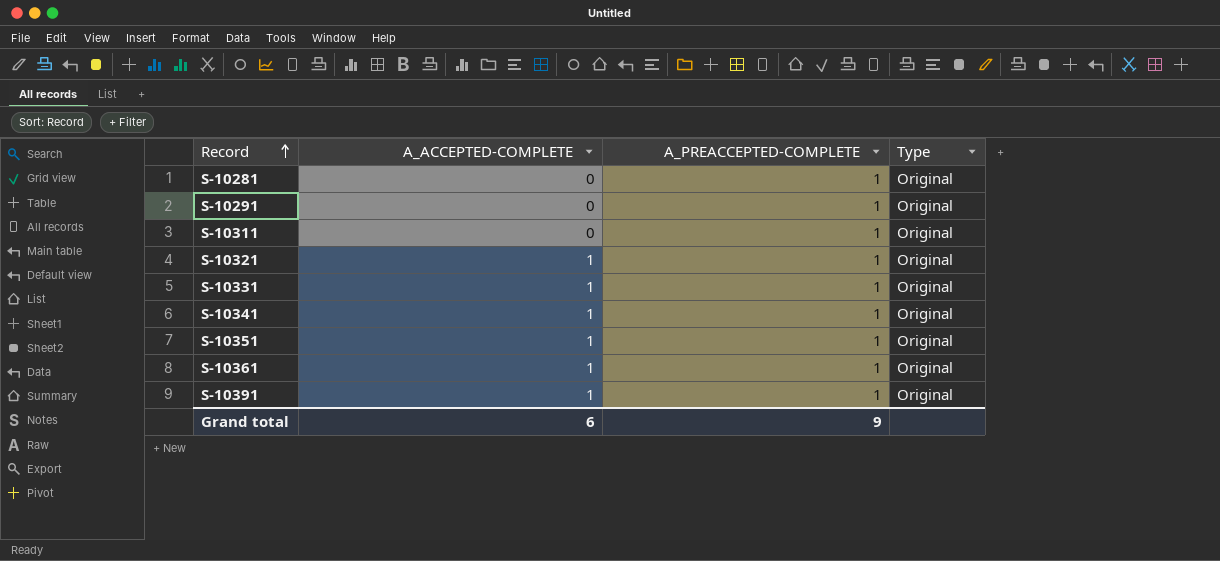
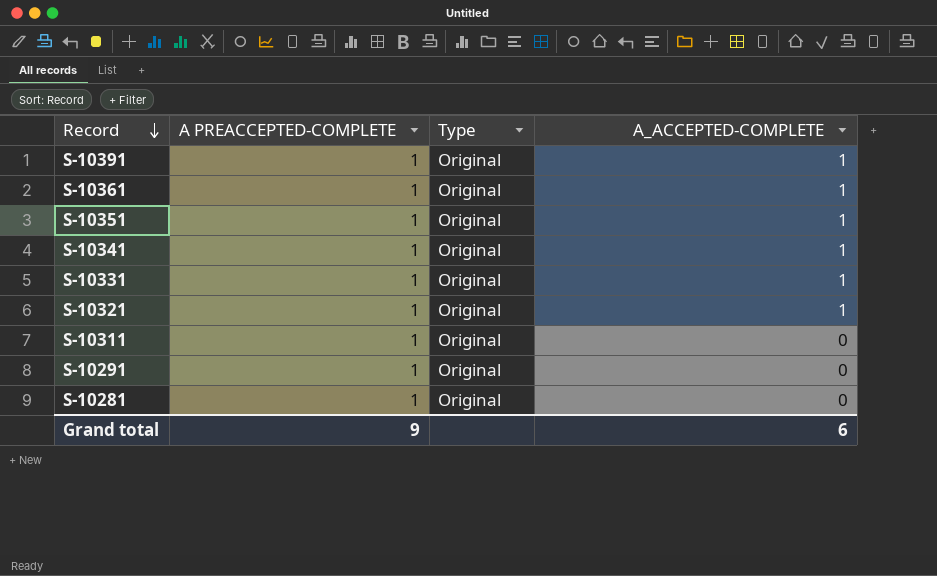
row order: Record ascending -> Record descending
column name: A_PREACCEPTED-COMPLETE -> A PREACCEPTED-COMPLETE
column A_ACCEPTED-COMPLETE | position: 2 -> 4

